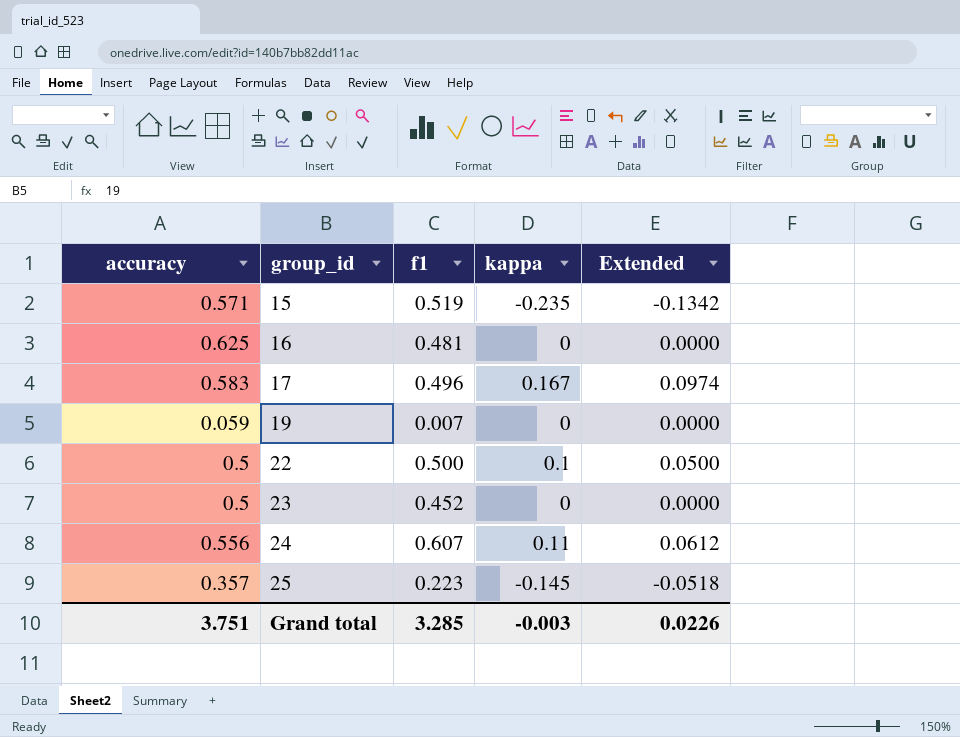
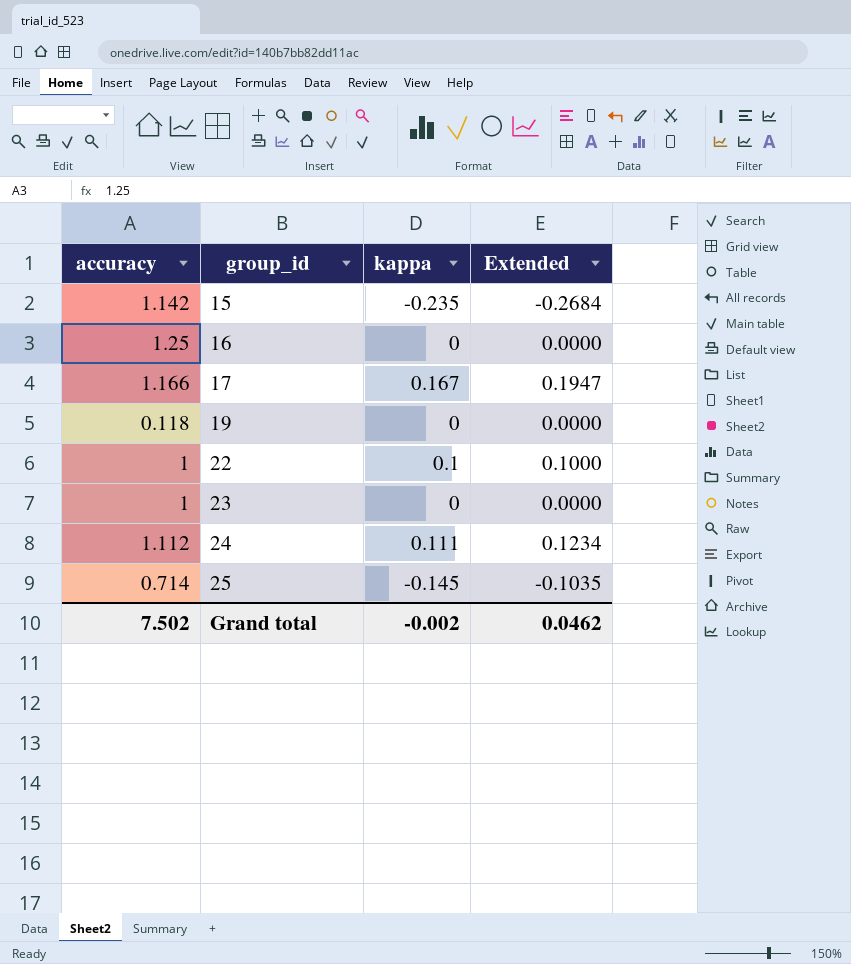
column f1 | position: 3 -> none
15 | accuracy: 0.571 -> 1.142
15 | Extended: -0.1342 -> -0.2684
16 | accuracy: 0.625 -> 1.25
17 | accuracy: 0.583 -> 1.166
17 | Extended: 0.0974 -> 0.1947
19 | accuracy: 0.059 -> 0.118
22 | accuracy: 0.5 -> 1
22 | Extended: 0.0500 -> 0.1000
23 | accuracy: 0.5 -> 1
24 | accuracy: 0.556 -> 1.112
24 | kappa: 0.11 -> 0.111
24 | Extended: 0.0612 -> 0.1234
25 | accuracy: 0.357 -> 0.714
25 | Extended: -0.0518 -> -0.1035
Grand total | accuracy: 3.751 -> 7.502
Grand total | kappa: -0.003 -> -0.002
Grand total | Extended: 0.0226 -> 0.0462

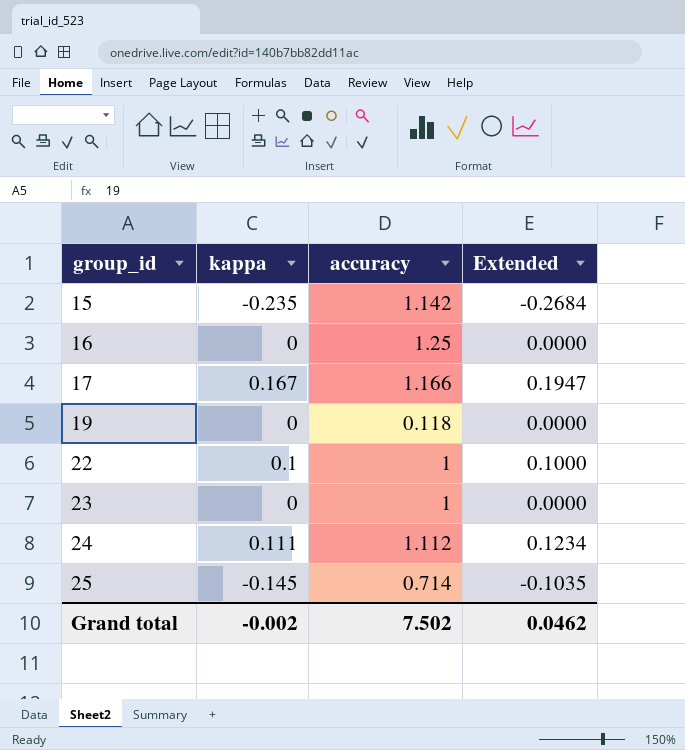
column accuracy | position: 1 -> 3

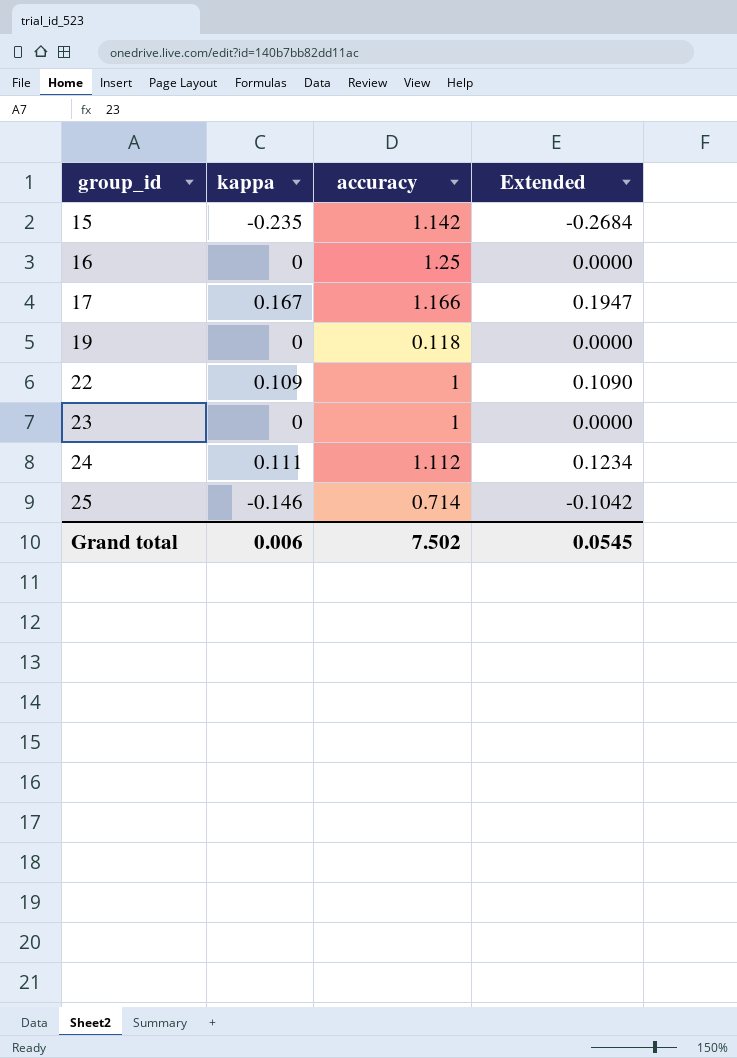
22 | kappa: 0.1 -> 0.109
22 | Extended: 0.1000 -> 0.1090
25 | kappa: -0.145 -> -0.146
25 | Extended: -0.1035 -> -0.1042
Grand total | kappa: -0.002 -> 0.006
Grand total | Extended: 0.0462 -> 0.0545

